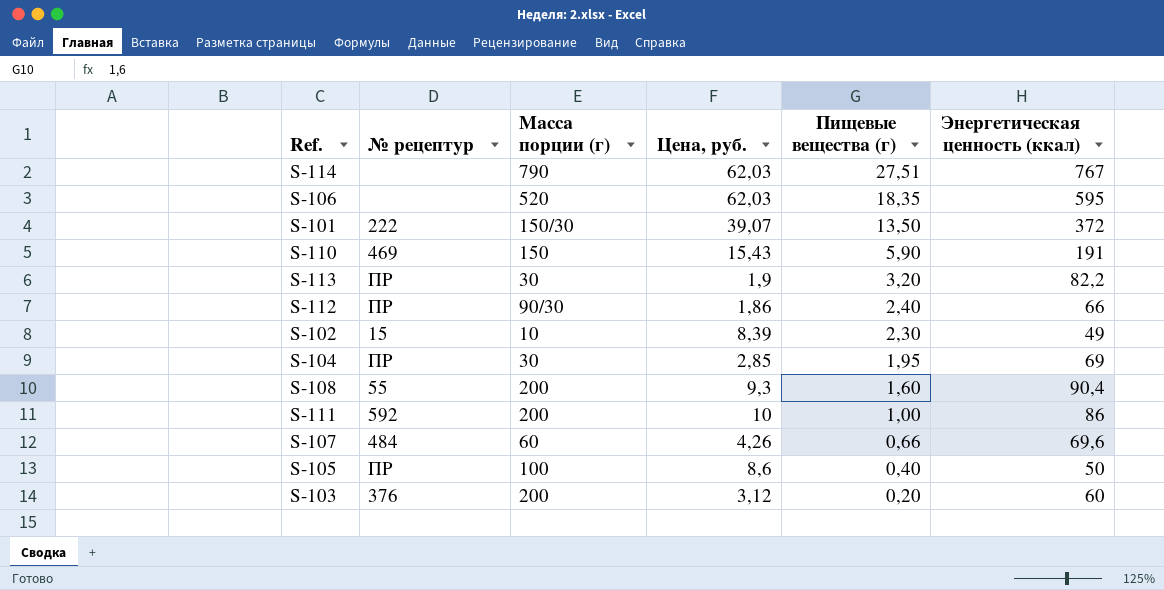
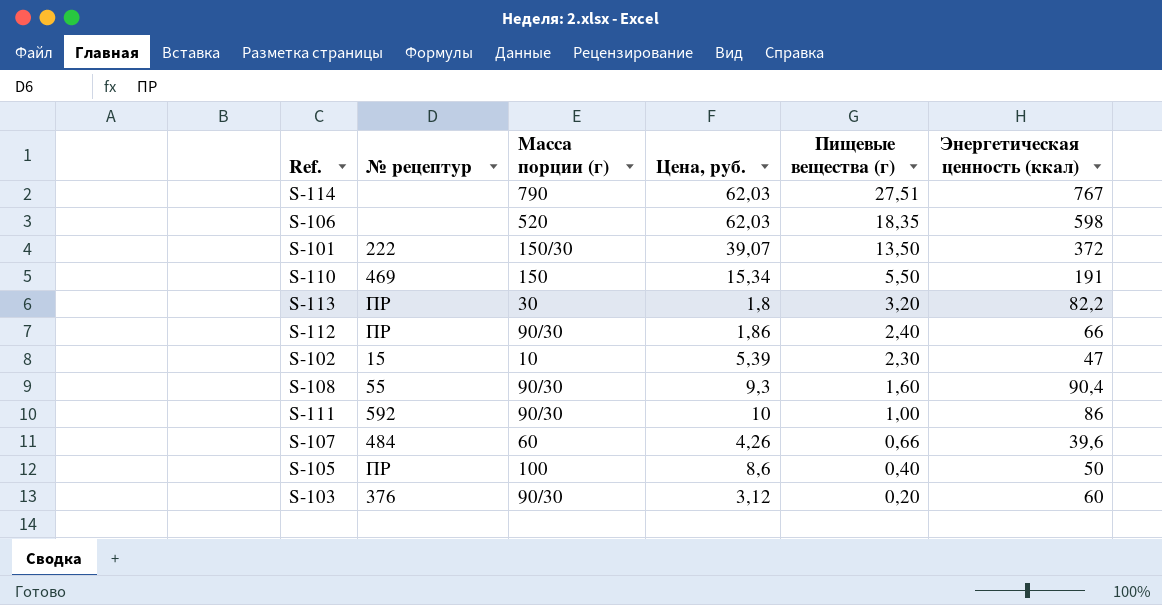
row S-104: ПР | 30 | 2,85 | 1,95 | 69 -> none
S-106 | Энергетическая ценность (ккал): 595 -> 598
S-110 | Цена, руб.: 15,43 -> 15,34
S-110 | Пищевые вещества (г): 5,90 -> 5,50
S-113 | Цена, руб.: 1,9 -> 1,8
S-102 | Цена, руб.: 8,39 -> 5,39
S-102 | Энергетическая ценность (ккал): 49 -> 47
S-108 | Масса порции (г): 200 -> 90/30
S-111 | Масса порции (г): 200 -> 90/30
S-107 | Энергетическая ценность (ккал): 69,6 -> 39,6
S-103 | Масса порции (г): 200 -> 90/30

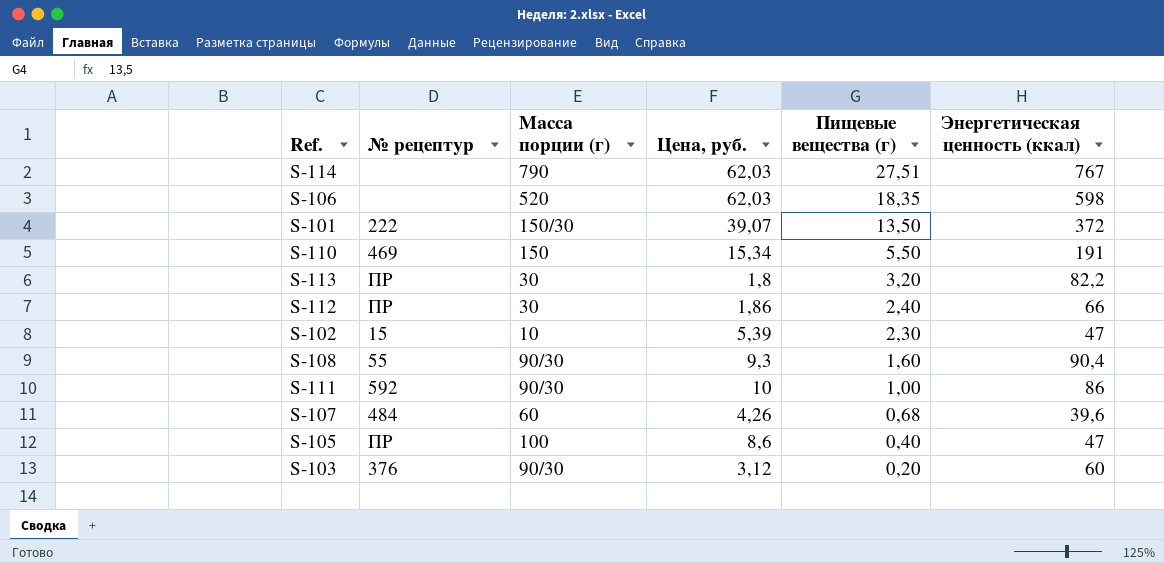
S-112 | Масса порции (г): 90/30 -> 30
S-107 | Пищевые вещества (г): 0,66 -> 0,68
S-105 | Энергетическая ценность (ккал): 50 -> 47

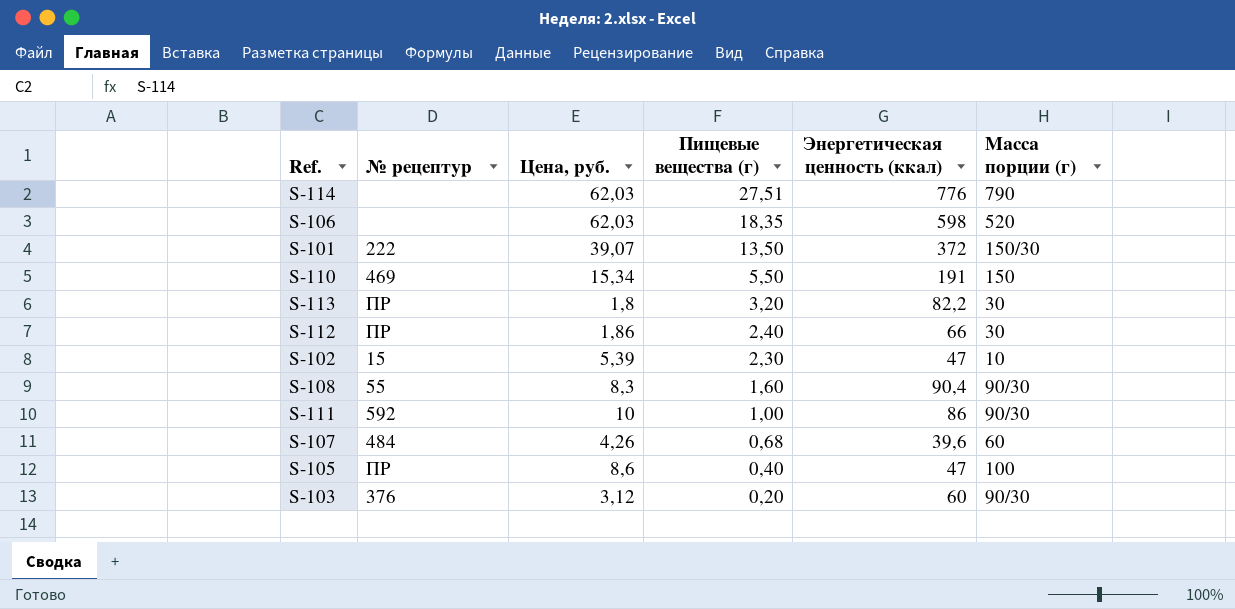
column Масса порции (г) | position: 3 -> 6
S-114 | Энергетическая ценность (ккал): 767 -> 776
S-108 | Цена, руб.: 9,3 -> 8,3

